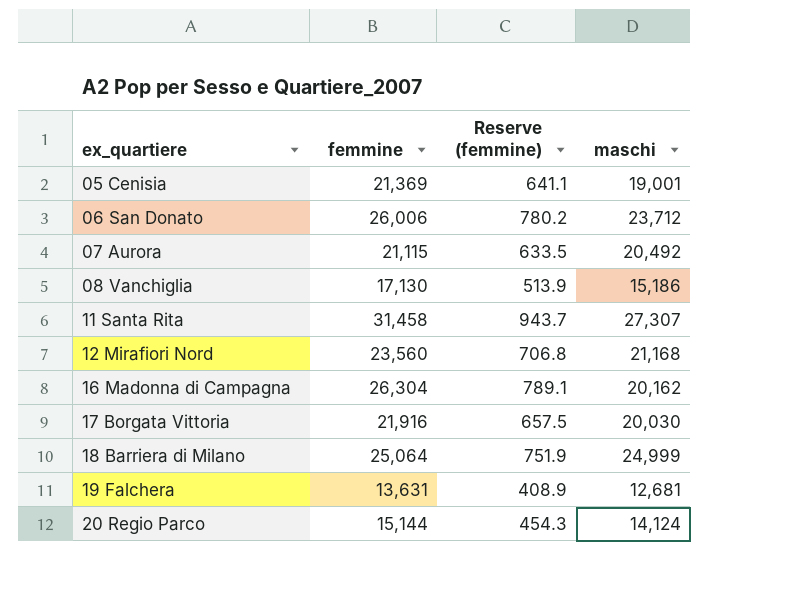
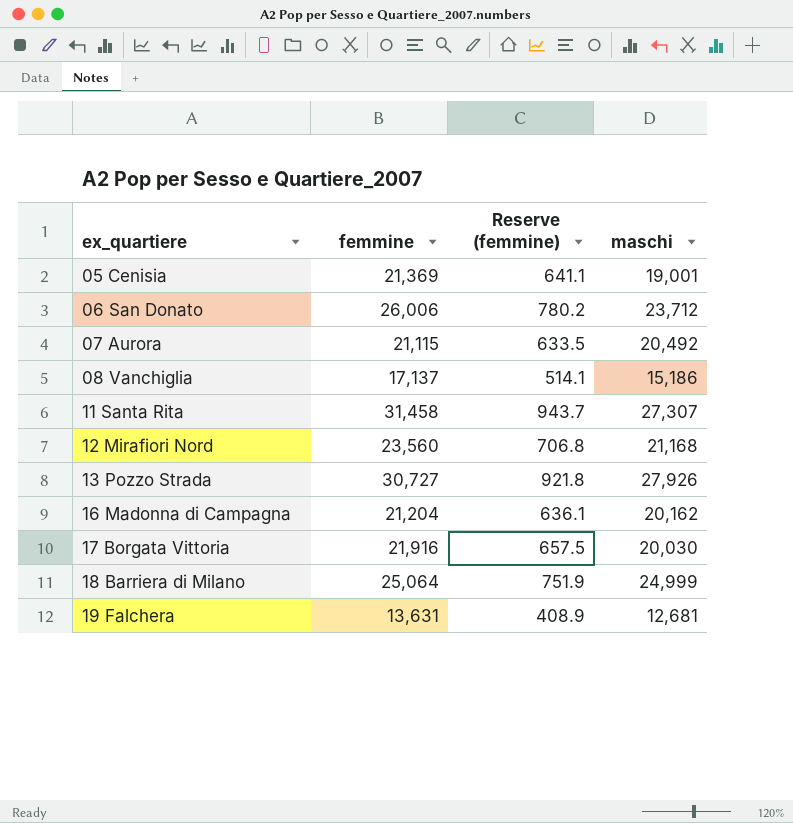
row 20 Regio Parco: 15,144 | 454.3 | 14,124 -> none
08 Vanchiglia | femmine: 17,130 -> 17,137
08 Vanchiglia | Reserve (femmine): 513.9 -> 514.1
row 13 Pozzo Strada: none -> 30,727 | 921.8 | 27,926
16 Madonna di Campagna | femmine: 26,304 -> 21,204
16 Madonna di Campagna | Reserve (femmine): 789.1 -> 636.1

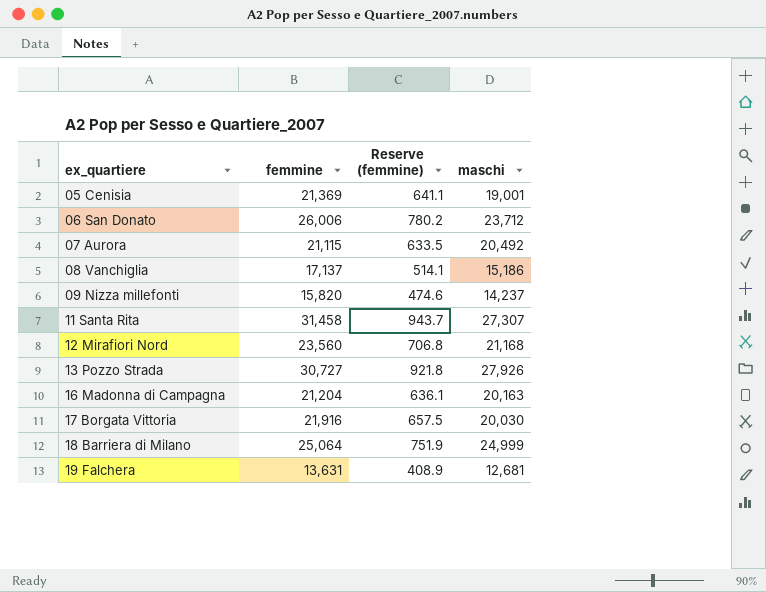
row 09 Nizza millefonti: none -> 15,820 | 474.6 | 14,237
16 Madonna di Campagna | maschi: 20,162 -> 20,163

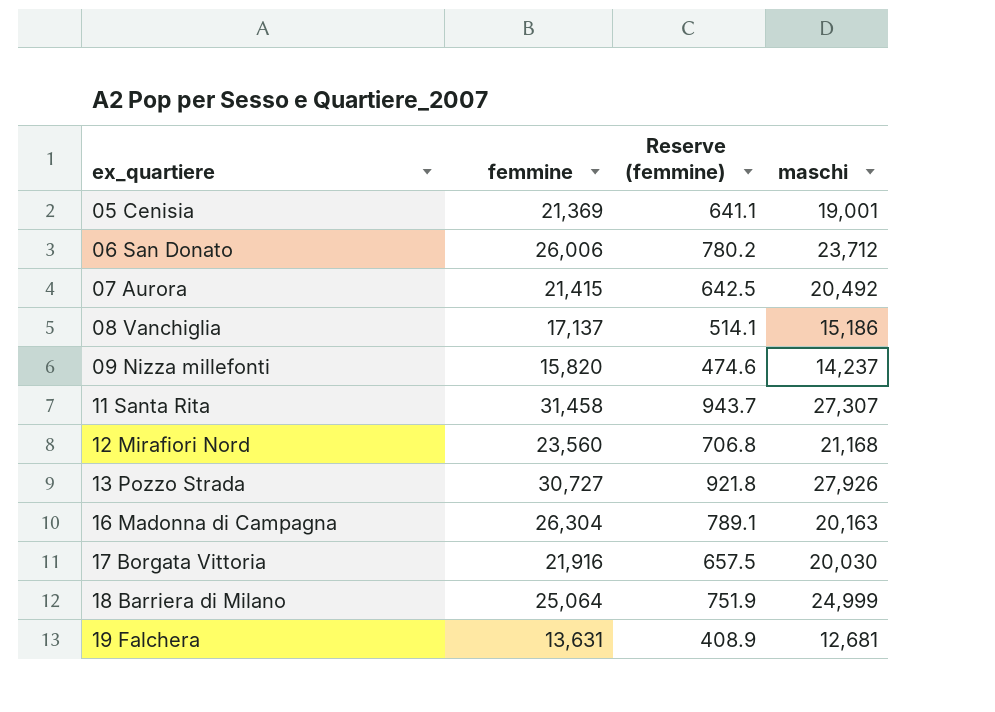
07 Aurora | femmine: 21,115 -> 21,415
07 Aurora | Reserve (femmine): 633.5 -> 642.5
16 Madonna di Campagna | femmine: 21,204 -> 26,304
16 Madonna di Campagna | Reserve (femmine): 636.1 -> 789.1

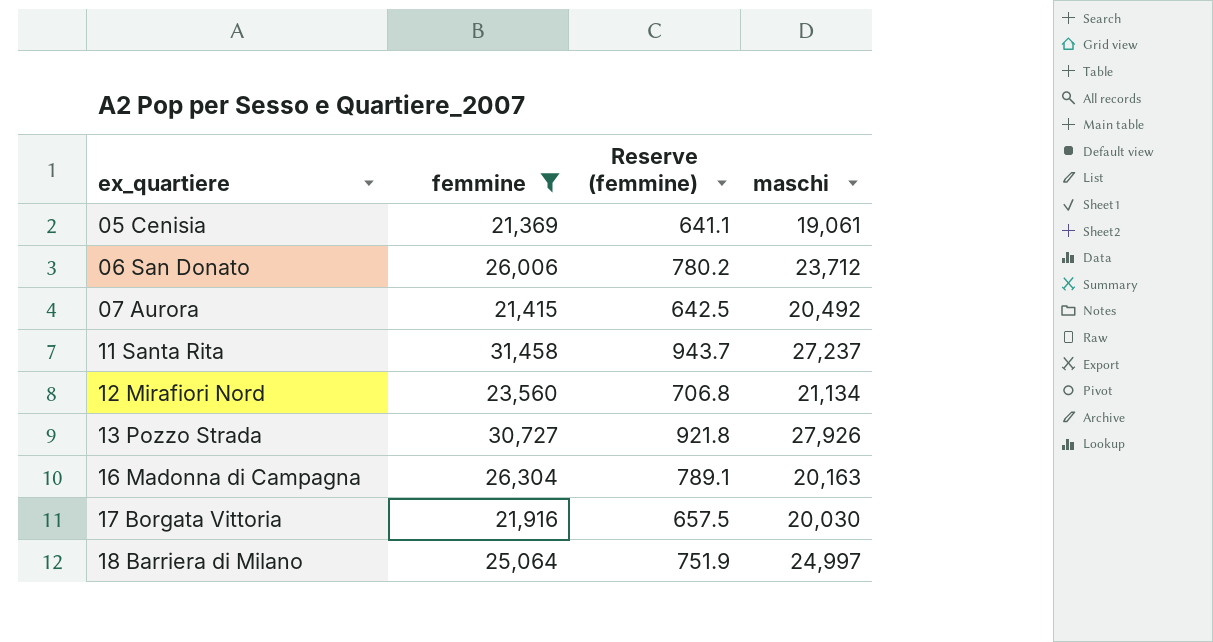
filter: none -> femmine >= 21,369
05 Cenisia | maschi: 19,001 -> 19,061
11 Santa Rita | maschi: 27,307 -> 27,237
12 Mirafiori Nord | maschi: 21,168 -> 21,134
18 Barriera di Milano | maschi: 24,999 -> 24,997

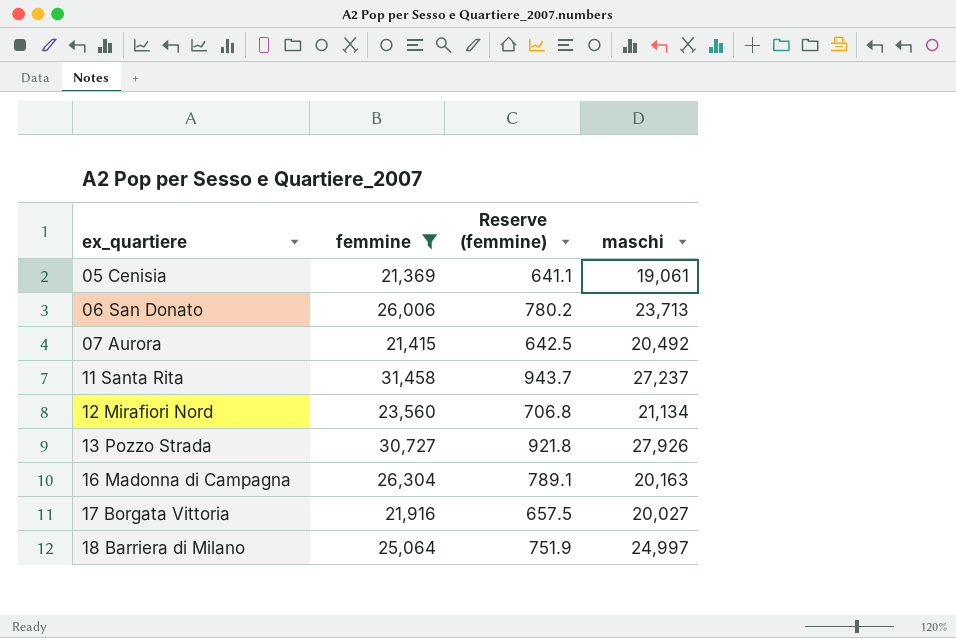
06 San Donato | maschi: 23,712 -> 23,713
17 Borgata Vittoria | maschi: 20,030 -> 20,027

